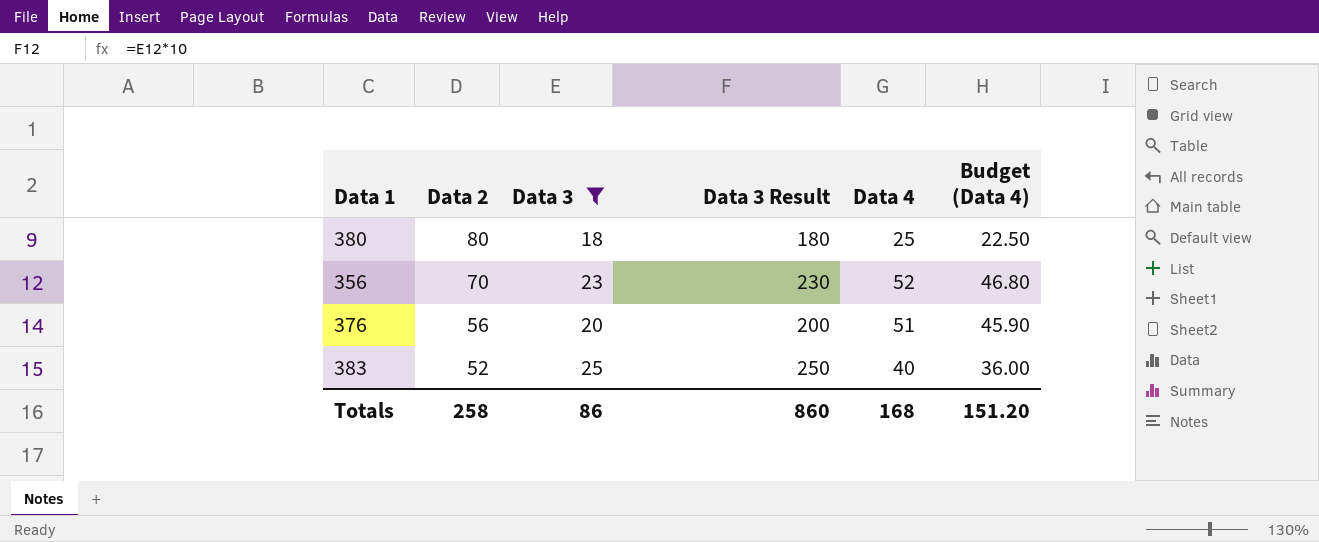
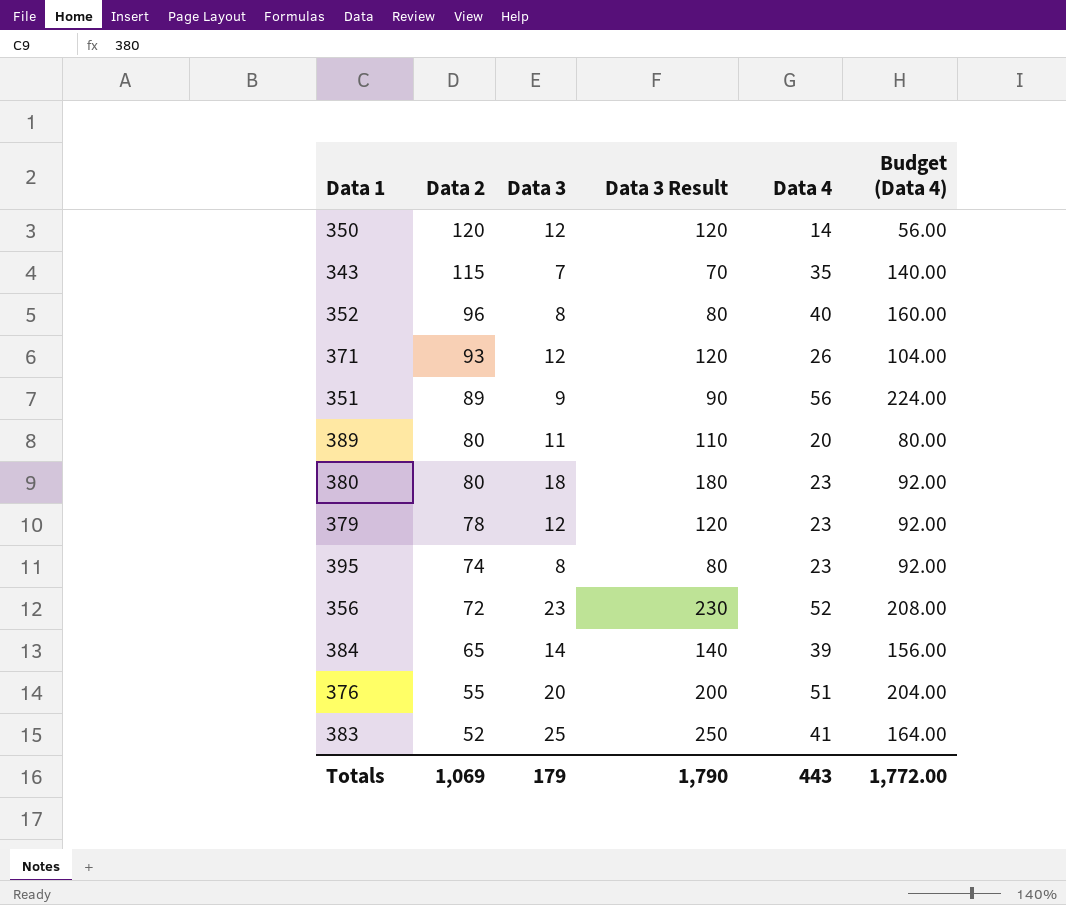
filter: Data 3 >= 18 -> none
column Budget (Data 4) | formula: [Data 4] * 0.9 -> [Data 4] * 4
380 | Data 4: 25 -> 23
356 | Data 2: 70 -> 72
376 | Data 2: 56 -> 55
383 | Data 4: 40 -> 41
Totals | Data 2: 258 -> 1,069
Totals | Data 3: 86 -> 179
Totals | Data 3 Result: 860 -> 1,790
Totals | Data 4: 168 -> 443
Totals | Budget (Data 4): 151.20 -> 1,772.00

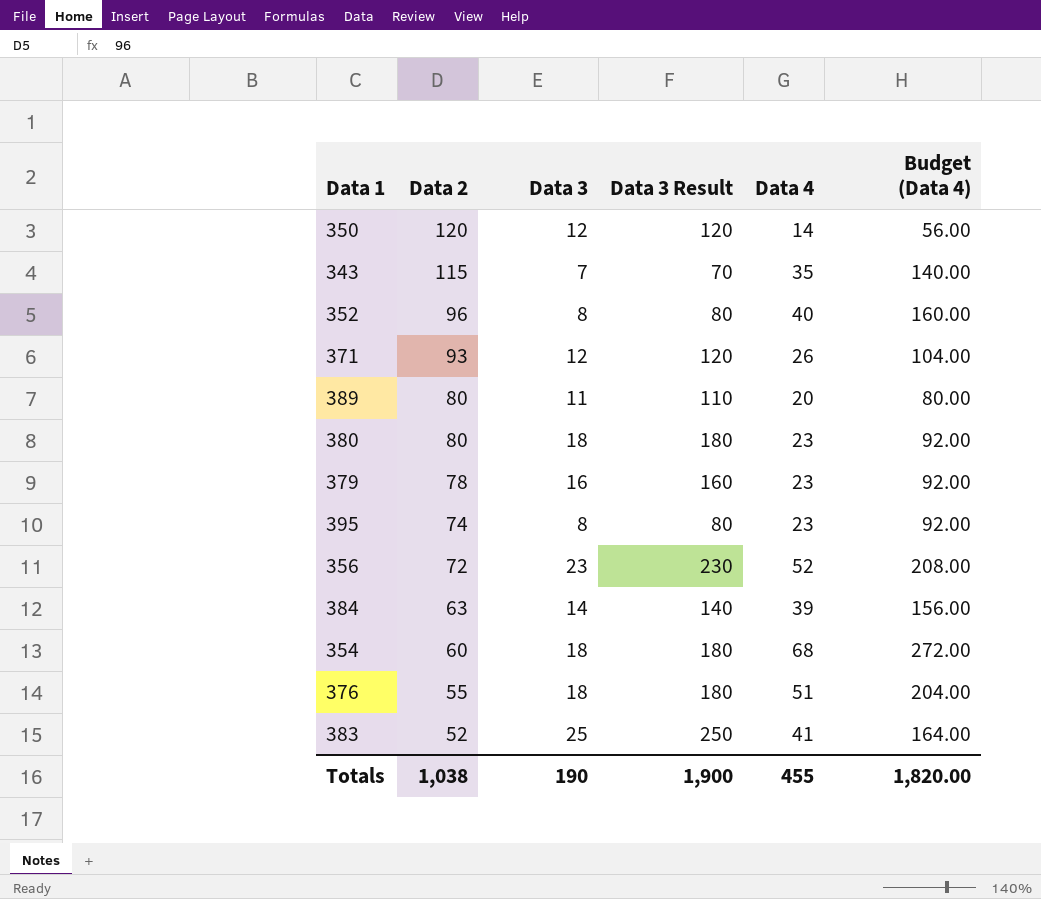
row 351: 89 | 9 | 90 | 56 | 224.00 -> none
379 | Data 3: 12 -> 16
379 | Data 3 Result: 120 -> 160
384 | Data 2: 65 -> 63
row 354: none -> 60 | 18 | 180 | 68 | 272.00
376 | Data 3: 20 -> 18
376 | Data 3 Result: 200 -> 180
Totals | Data 2: 1,069 -> 1,038
Totals | Data 3: 179 -> 190
Totals | Data 3 Result: 1,790 -> 1,900
Totals | Data 4: 443 -> 455
Totals | Budget (Data 4): 1,772.00 -> 1,820.00

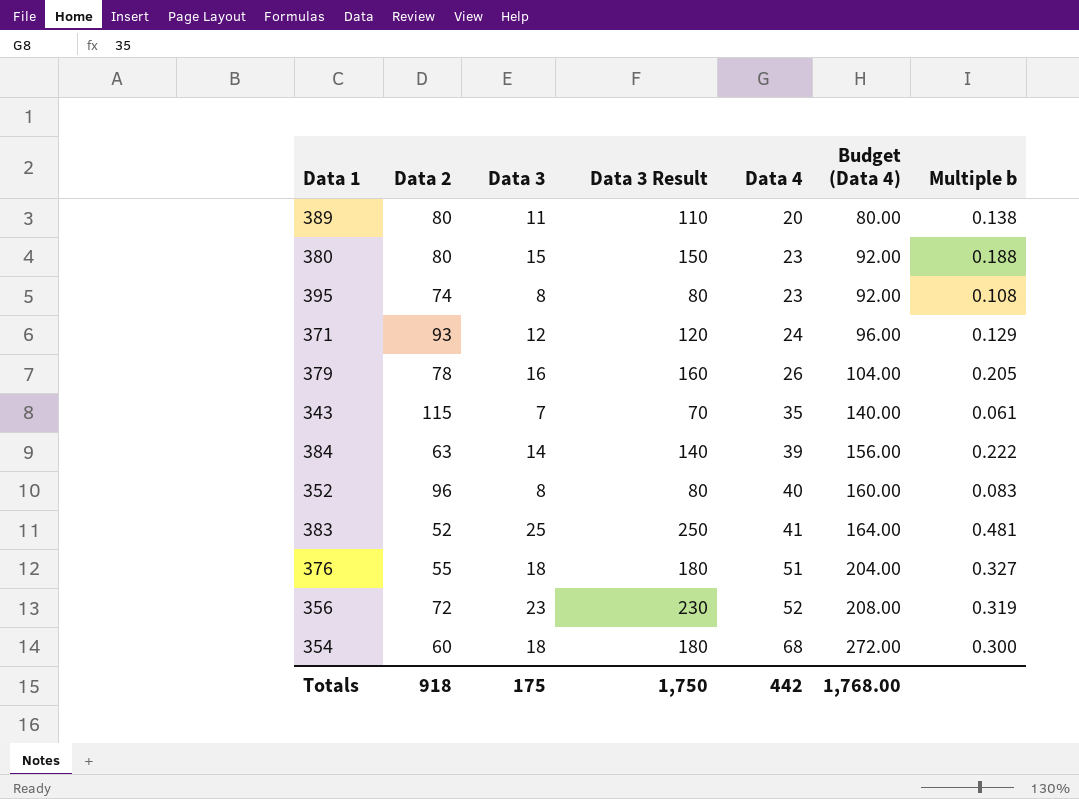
row order: Data 2 descending -> Data 4 ascending
column Multiple b | formula: none -> [Data 3] / [Data 2]
row 350: 120 | 12 | 120 | 14 | 56.00 -> none
380 | Data 3: 18 -> 15
380 | Data 3 Result: 180 -> 150
371 | Data 4: 26 -> 24
371 | Budget (Data 4): 104.00 -> 96.00
379 | Data 4: 23 -> 26
379 | Budget (Data 4): 92.00 -> 104.00
Totals | Data 2: 1,038 -> 918
Totals | Data 3: 190 -> 175
Totals | Data 3 Result: 1,900 -> 1,750
Totals | Data 4: 455 -> 442
Totals | Budget (Data 4): 1,820.00 -> 1,768.00

